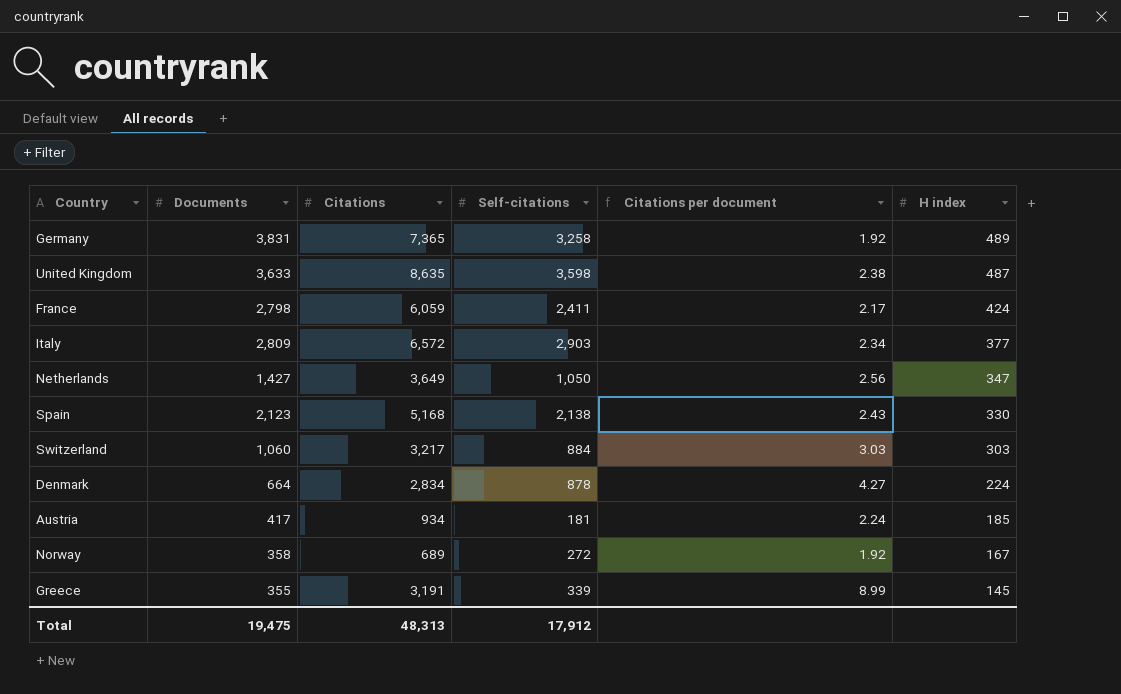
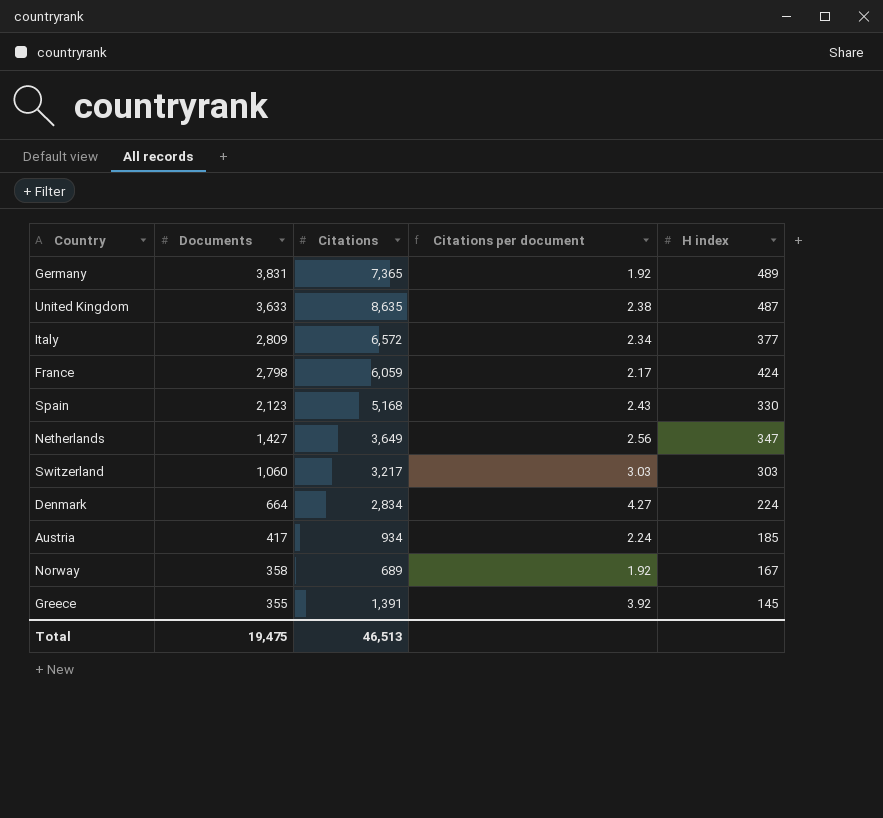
row order: H index descending -> Documents descending
column Self-citations | position: 4 -> none
Greece | Citations: 3,191 -> 1,391
Greece | Citations per document: 8.99 -> 3.92
Total | Citations: 48,313 -> 46,513

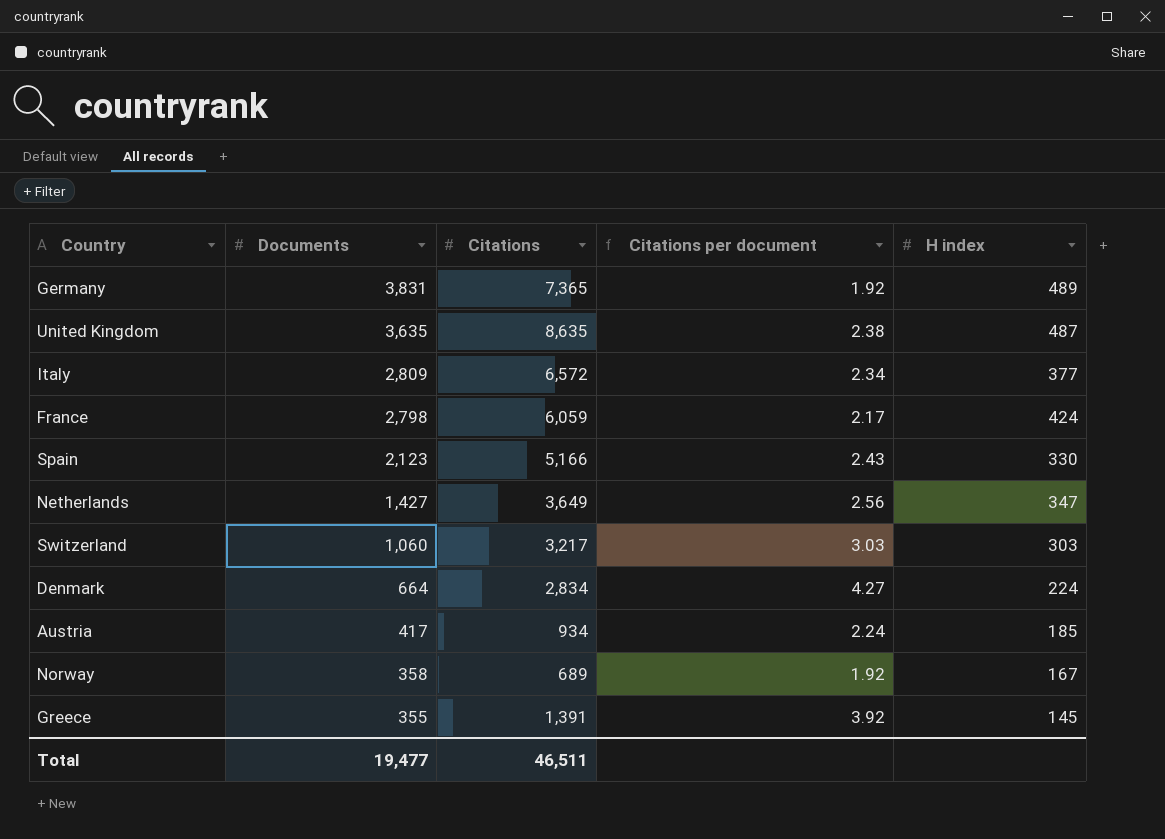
United Kingdom | Documents: 3,633 -> 3,635
Spain | Citations: 5,168 -> 5,166
Total | Documents: 19,475 -> 19,477
Total | Citations: 46,513 -> 46,511

